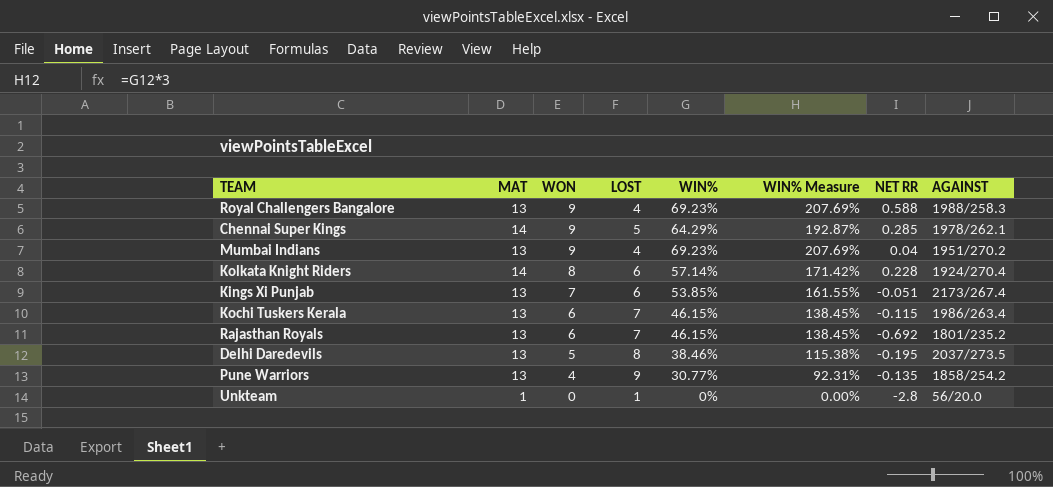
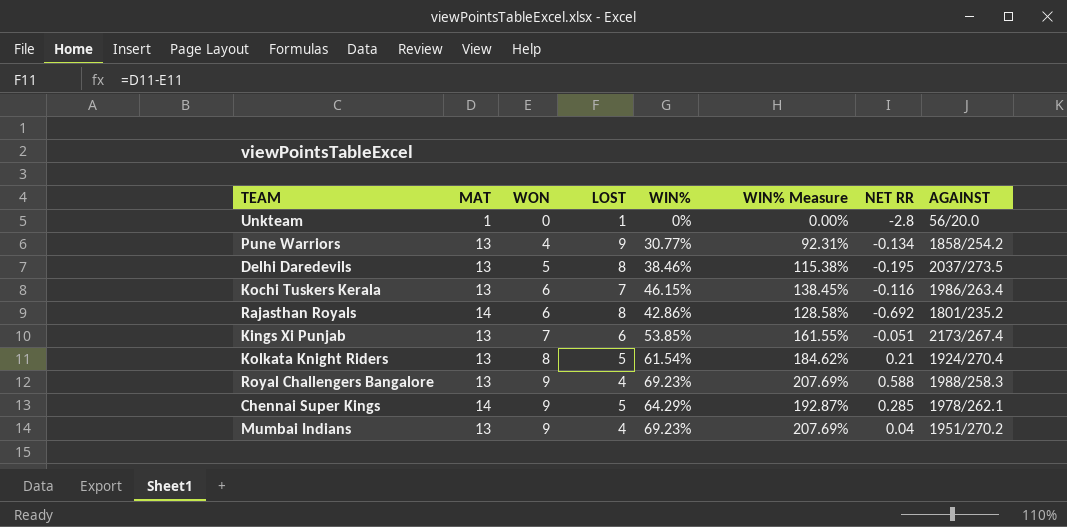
row order: WON descending -> WON ascending
Pune Warriors | NET RR: -0.135 -> -0.134
Kochi Tuskers Kerala | NET RR: -0.115 -> -0.116
Rajasthan Royals | MAT: 13 -> 14
Rajasthan Royals | LOST: 7 -> 8
Rajasthan Royals | WIN%: 46.15% -> 42.86%
Rajasthan Royals | WIN% Measure: 138.45% -> 128.58%
Kolkata Knight Riders | MAT: 14 -> 13
Kolkata Knight Riders | LOST: 6 -> 5
Kolkata Knight Riders | WIN%: 57.14% -> 61.54%
Kolkata Knight Riders | WIN% Measure: 171.42% -> 184.62%
Kolkata Knight Riders | NET RR: 0.228 -> 0.21

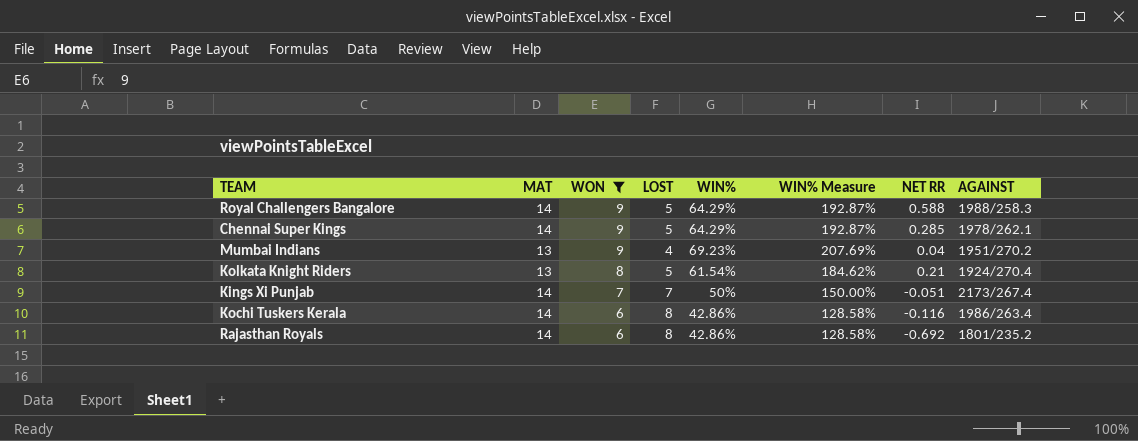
filter: none -> WON >= 6
row order: WON ascending -> WON descending
Royal Challengers Bangalore | MAT: 13 -> 14
Royal Challengers Bangalore | LOST: 4 -> 5
Royal Challengers Bangalore | WIN%: 69.23% -> 64.29%
Royal Challengers Bangalore | WIN% Measure: 207.69% -> 192.87%
Kings Xi Punjab | MAT: 13 -> 14
Kings Xi Punjab | LOST: 6 -> 7
Kings Xi Punjab | WIN%: 53.85% -> 50%
Kings Xi Punjab | WIN% Measure: 161.55% -> 150.00%
Kochi Tuskers Kerala | MAT: 13 -> 14
Kochi Tuskers Kerala | LOST: 7 -> 8
Kochi Tuskers Kerala | WIN%: 46.15% -> 42.86%
Kochi Tuskers Kerala | WIN% Measure: 138.45% -> 128.58%

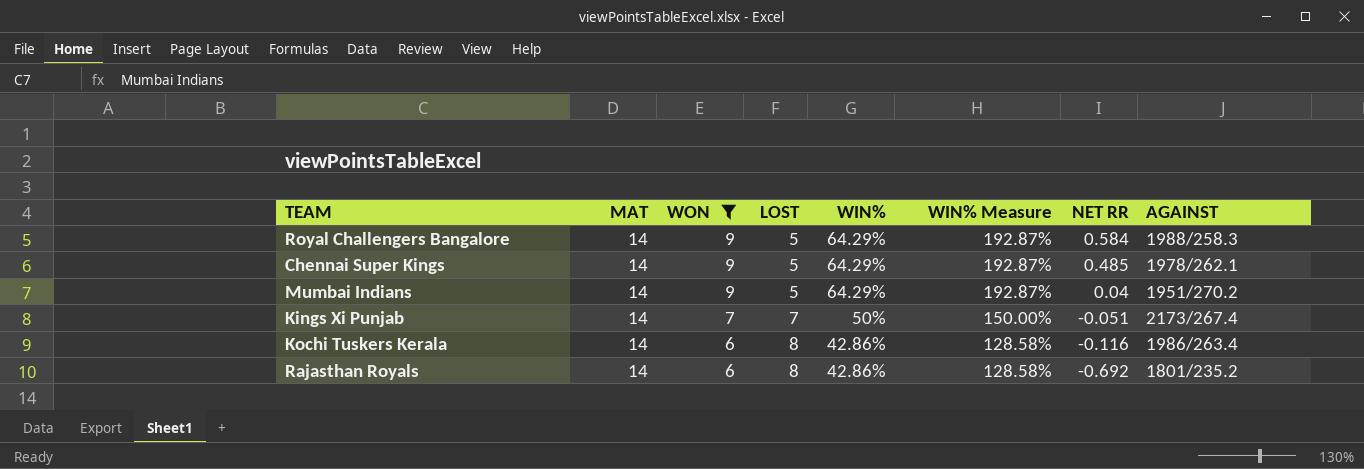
row Kolkata Knight Riders: 13 | 8 | 5 | 61.54% | 184.62% | 0.21 | 1924/270.4 -> none
Royal Challengers Bangalore | NET RR: 0.588 -> 0.584
Chennai Super Kings | NET RR: 0.285 -> 0.485
Mumbai Indians | MAT: 13 -> 14
Mumbai Indians | LOST: 4 -> 5
Mumbai Indians | WIN%: 69.23% -> 64.29%
Mumbai Indians | WIN% Measure: 207.69% -> 192.87%

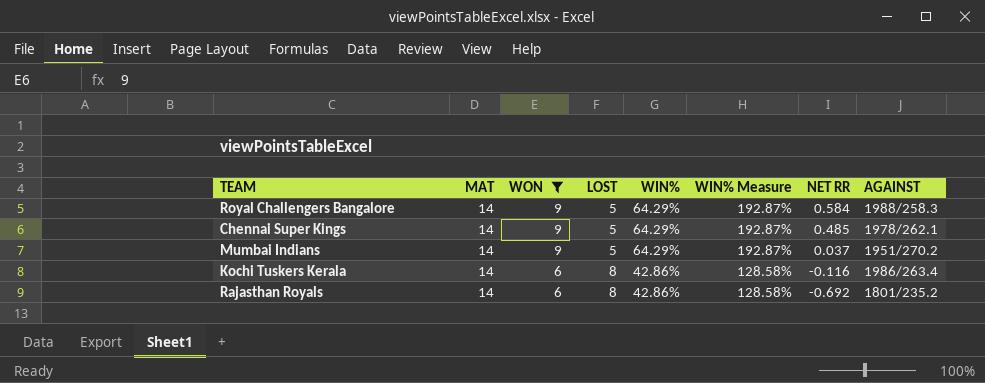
row Kings Xi Punjab: 14 | 7 | 7 | 50% | 150.00% | -0.051 | 2173/267.4 -> none
Mumbai Indians | NET RR: 0.04 -> 0.037

